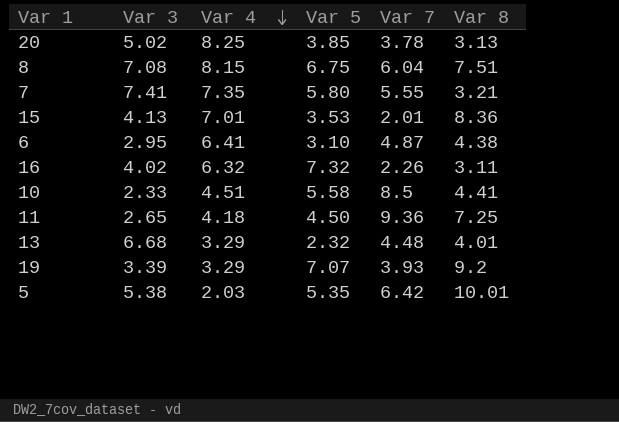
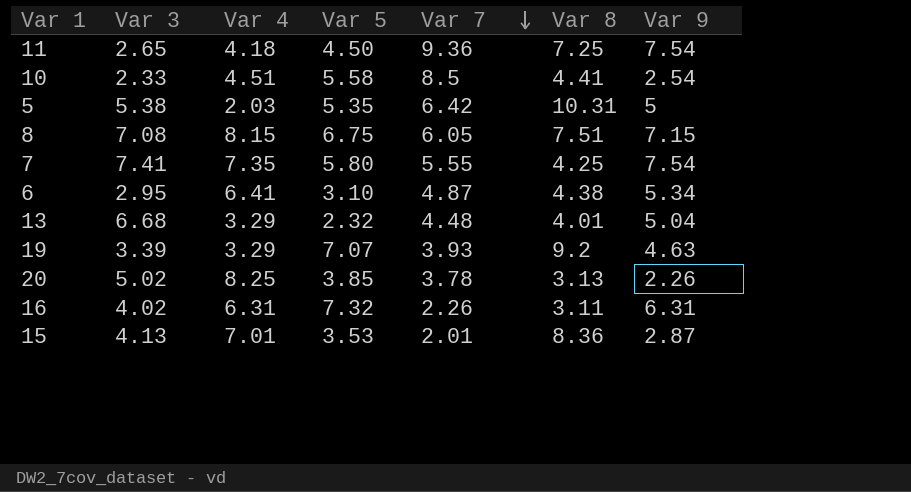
row order: Var 4 descending -> Var 7 descending
column Var 9 | position: none -> 7
5 | Var 8: 10.01 -> 10.31
8 | Var 7: 6.04 -> 6.05
7 | Var 8: 3.21 -> 4.25
16 | Var 4: 6.32 -> 6.31

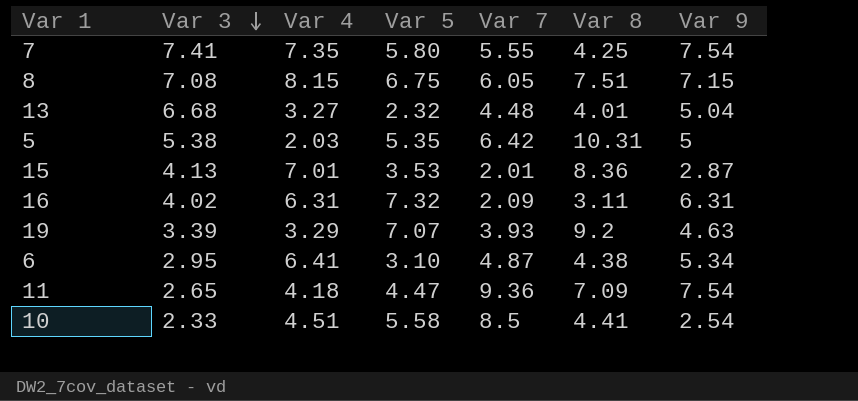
row order: Var 7 descending -> Var 3 descending
row 20: 5.02 | 8.25 | 3.85 | 3.78 | 3.13 | 2.26 -> none
13 | Var 4: 3.29 -> 3.27
16 | Var 7: 2.26 -> 2.09
11 | Var 5: 4.50 -> 4.47
11 | Var 8: 7.25 -> 7.09

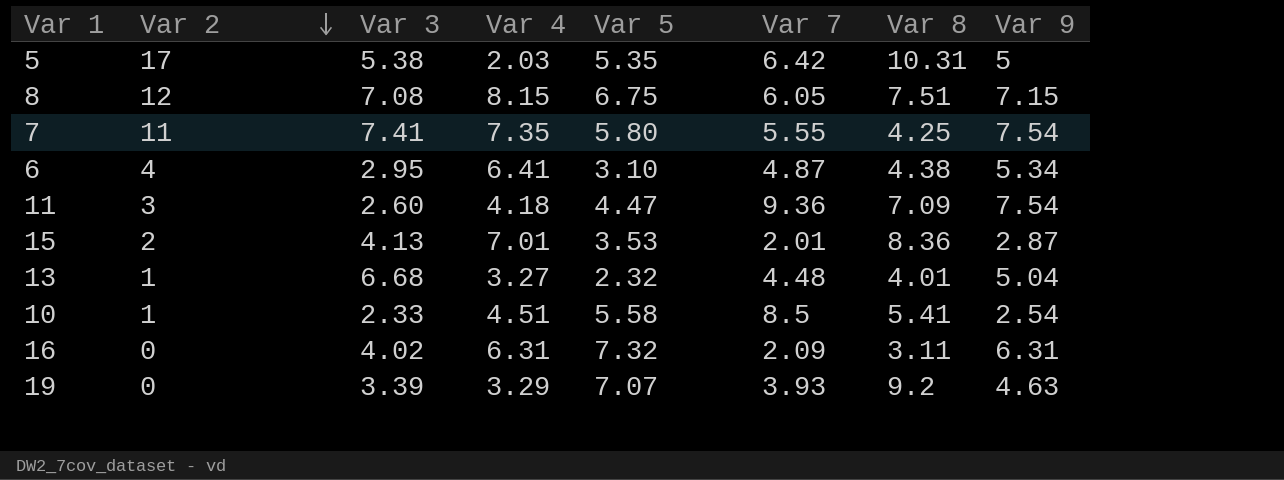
row order: Var 3 descending -> Var 2 descending
column Var 2 | position: none -> 2
11 | Var 3: 2.65 -> 2.60
10 | Var 8: 4.41 -> 5.41

